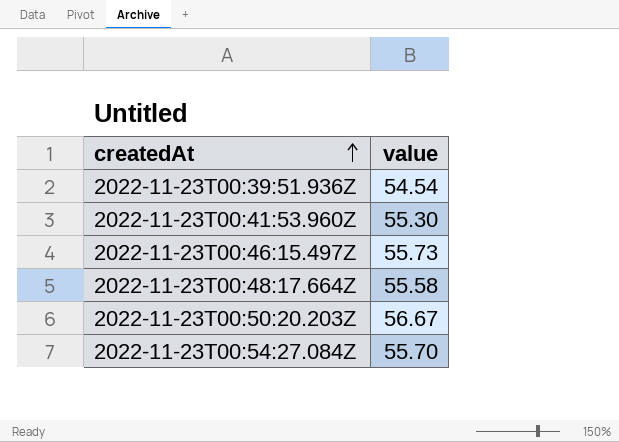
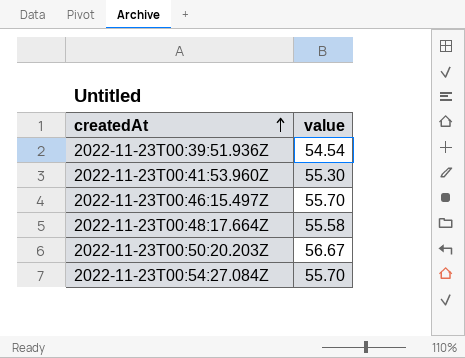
2022-11-23T00:46:15.497Z | value: 55.73 -> 55.70

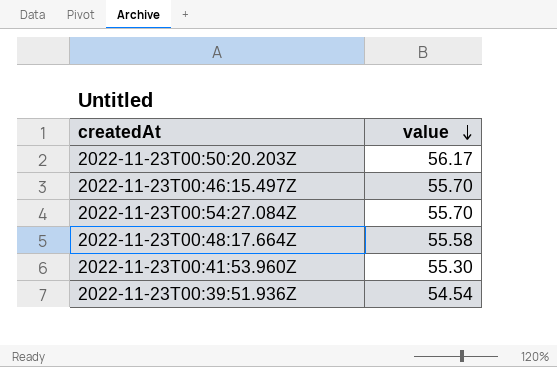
row order: createdAt ascending -> value descending
2022-11-23T00:50:20.203Z | value: 56.67 -> 56.17

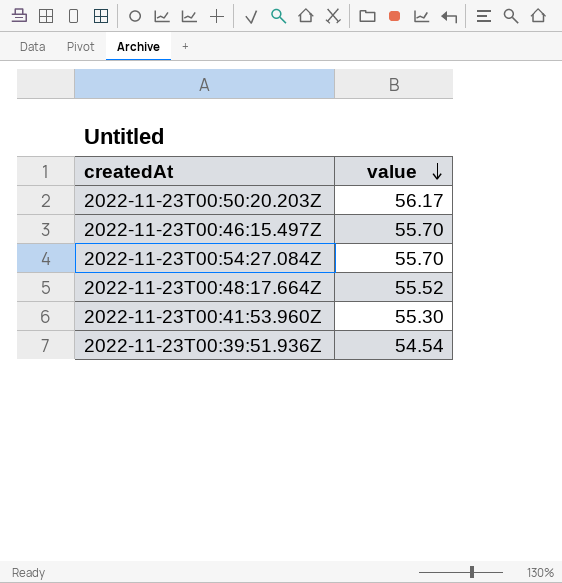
2022-11-23T00:48:17.664Z | value: 55.58 -> 55.52

